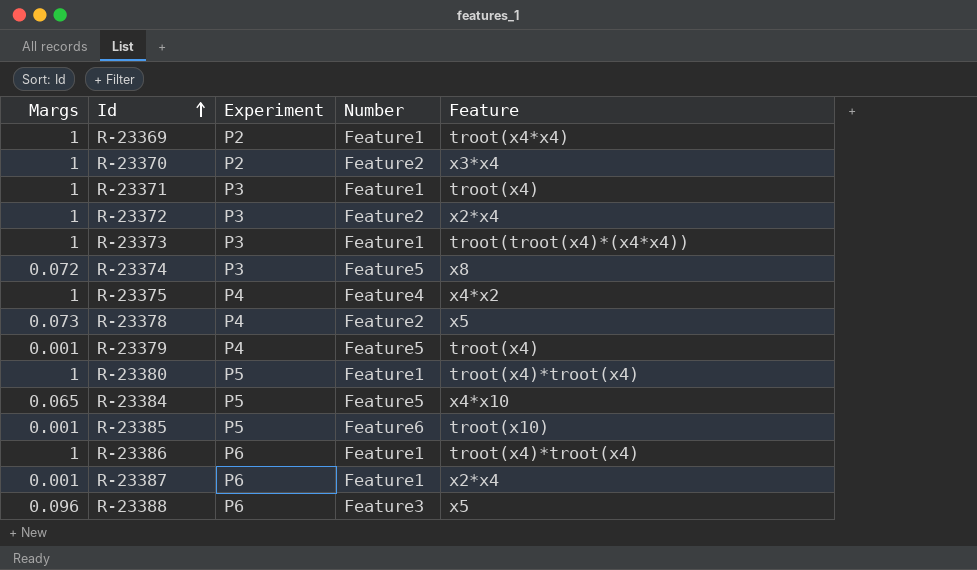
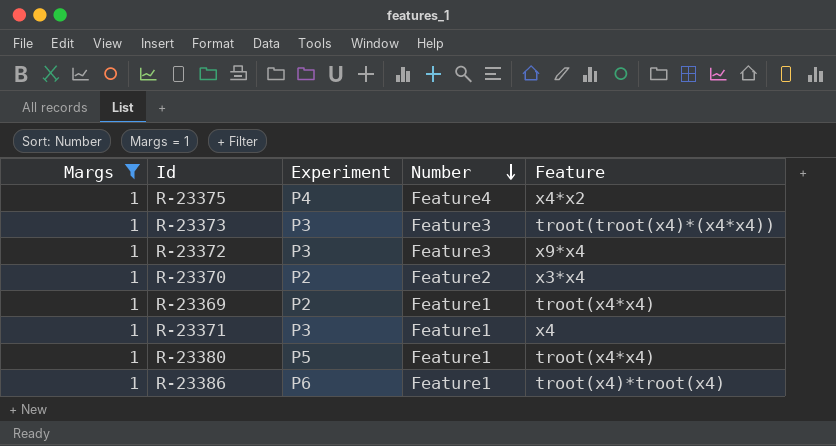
filter: none -> Margs = 1
row order: Id ascending -> Number descending
R-23373 | Number: Feature1 -> Feature3
R-23372 | Number: Feature2 -> Feature3
R-23372 | Feature: x2*x4 -> x9*x4
R-23371 | Feature: troot(x4) -> x4
R-23380 | Feature: troot(x4)*troot(x4) -> troot(x4*x4)

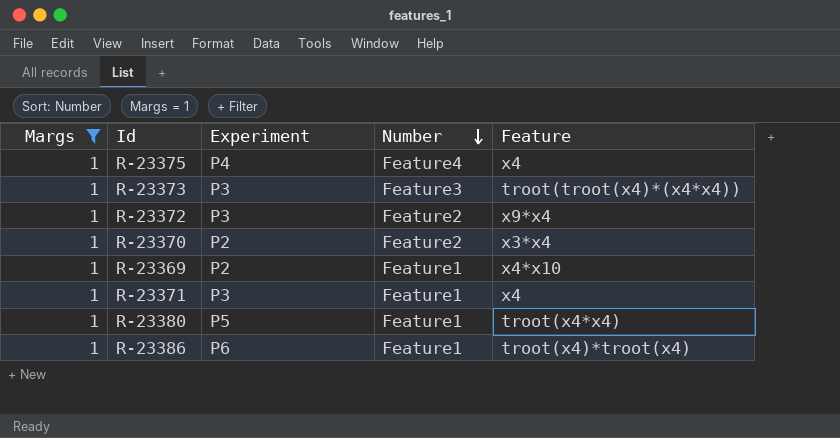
R-23375 | Feature: x4*x2 -> x4
R-23372 | Number: Feature3 -> Feature2
R-23369 | Feature: troot(x4*x4) -> x4*x10

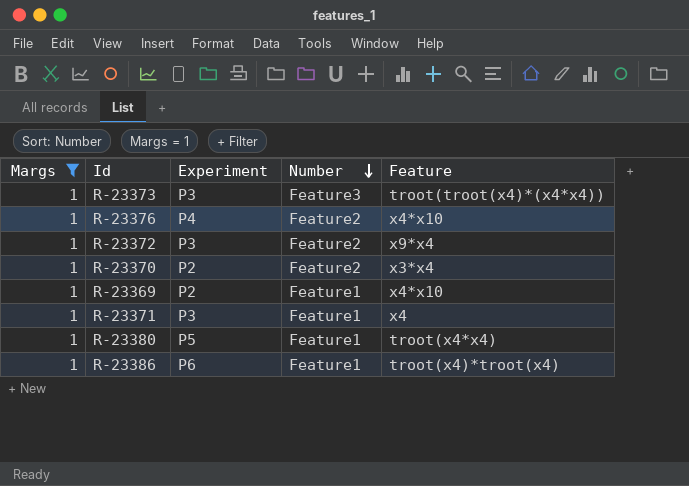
row R-23375: 1 | P4 | Feature4 | x4 -> none
row R-23376: none -> 1 | P4 | Feature2 | x4*x10

